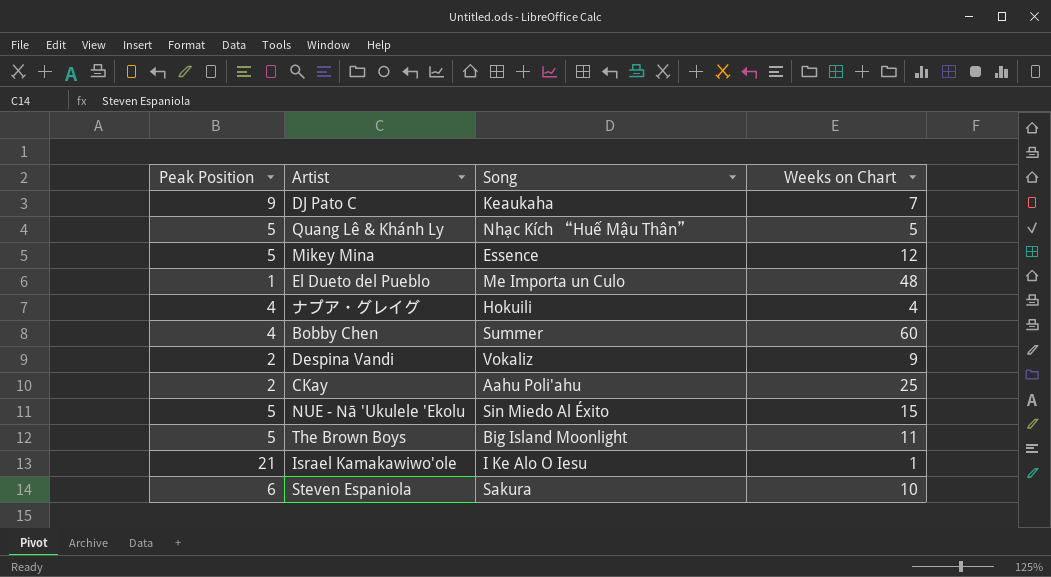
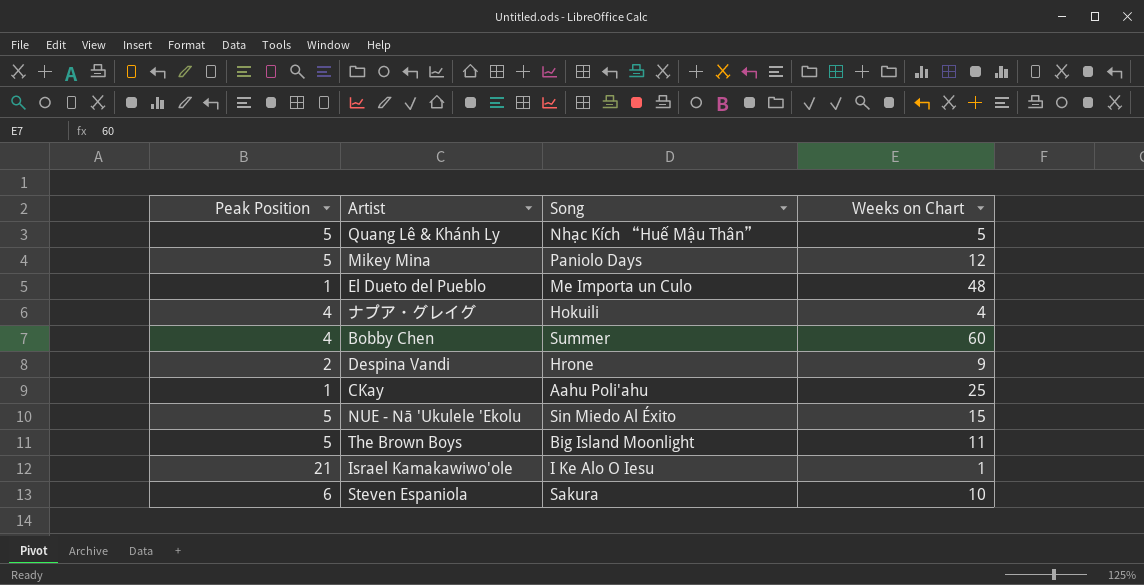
row DJ Pato C: 9 | Keaukaha | 7 -> none
Mikey Mina | Song: Essence -> Paniolo Days
Despina Vandi | Song: Vokaliz -> Hrone
CKay | Peak Position: 2 -> 1

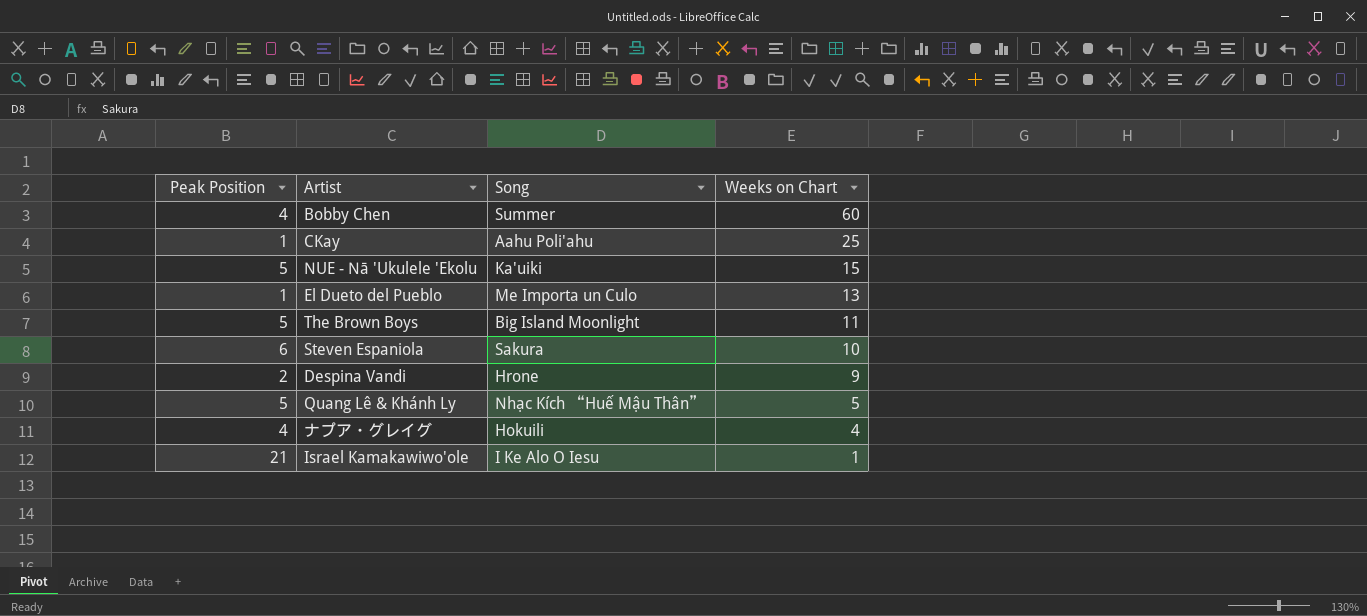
row order: none -> Weeks on Chart descending
row Mikey Mina: 5 | Paniolo Days | 12 -> none
NUE - Nā 'Ukulele 'Ekolu | Song: Sin Miedo Al Éxito -> Ka'uiki
El Dueto del Pueblo | Weeks on Chart: 48 -> 13

